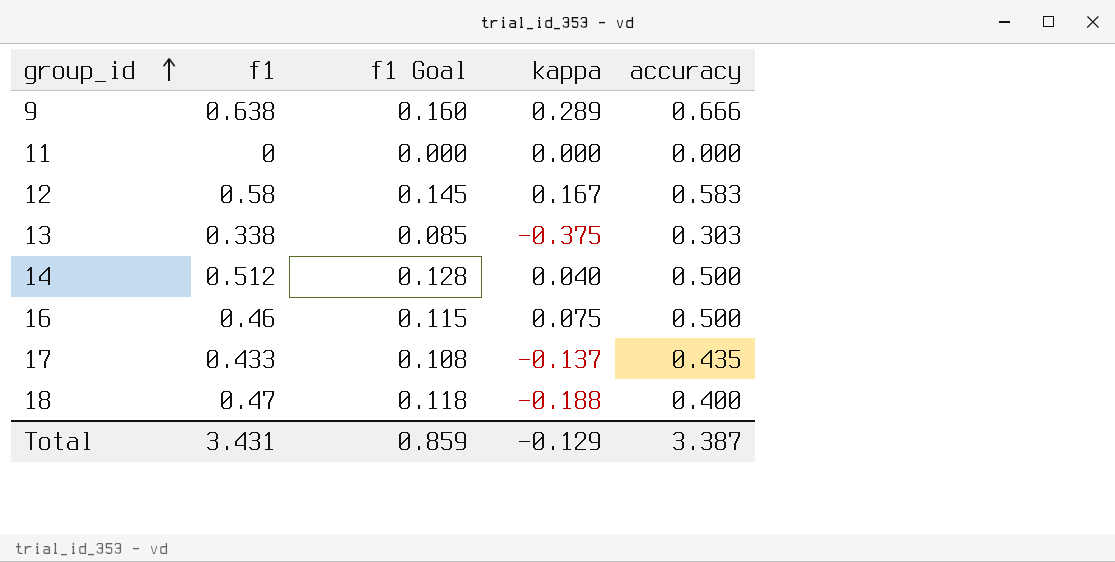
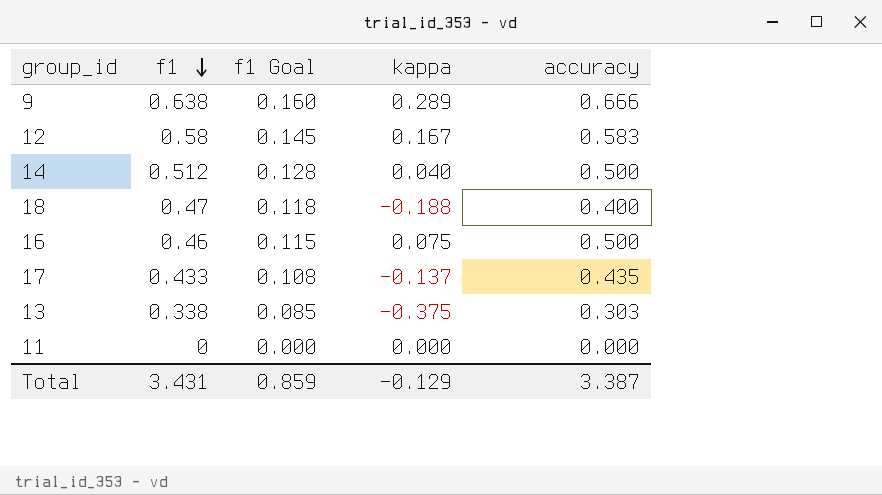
row order: group_id ascending -> f1 descending

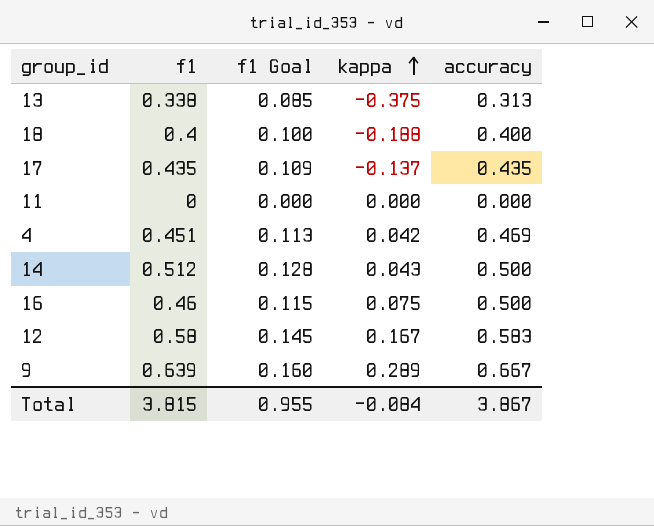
row order: f1 descending -> kappa ascending
13 | accuracy: 0.303 -> 0.313
18 | f1: 0.47 -> 0.4
18 | f1 Goal: 0.118 -> 0.100
17 | f1: 0.433 -> 0.435
17 | f1 Goal: 0.108 -> 0.109
row 4: none -> 0.451 | 0.113 | 0.042 | 0.469
14 | kappa: 0.040 -> 0.043
9 | f1: 0.638 -> 0.639
9 | accuracy: 0.666 -> 0.667
Total | f1: 3.431 -> 3.815
Total | f1 Goal: 0.859 -> 0.955
Total | kappa: -0.129 -> -0.084
Total | accuracy: 3.387 -> 3.867

